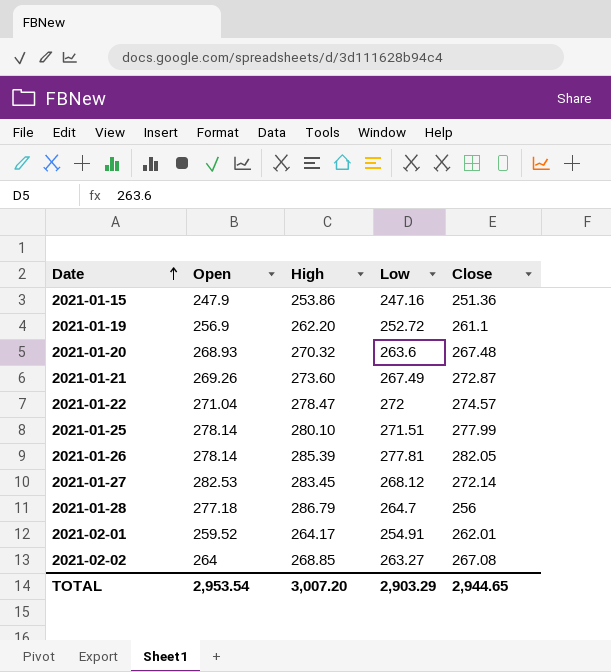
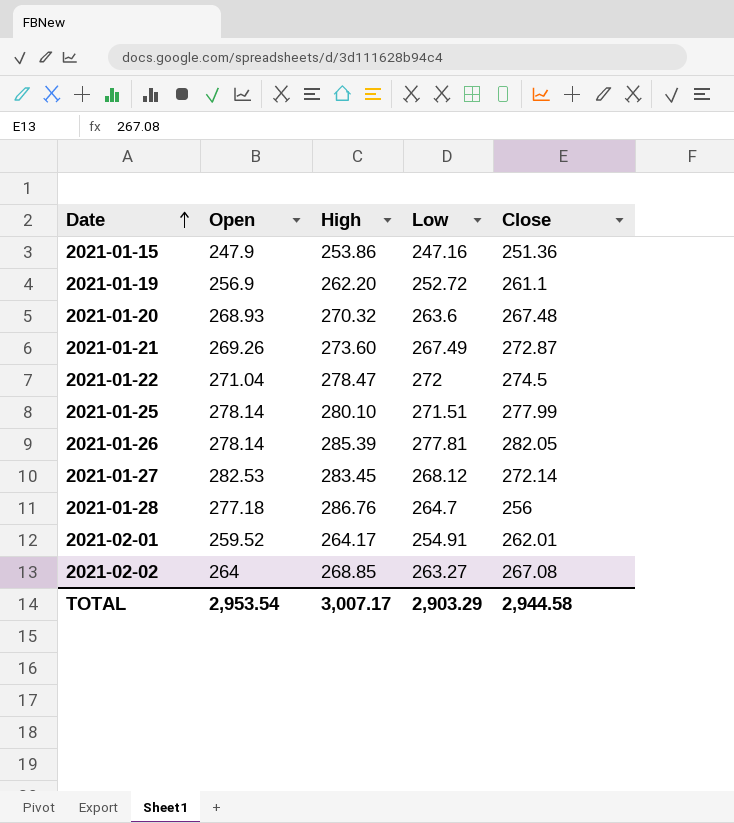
2021-01-22 | Close: 274.57 -> 274.5
2021-01-28 | High: 286.79 -> 286.76
TOTAL | High: 3,007.20 -> 3,007.17
TOTAL | Close: 2,944.65 -> 2,944.58

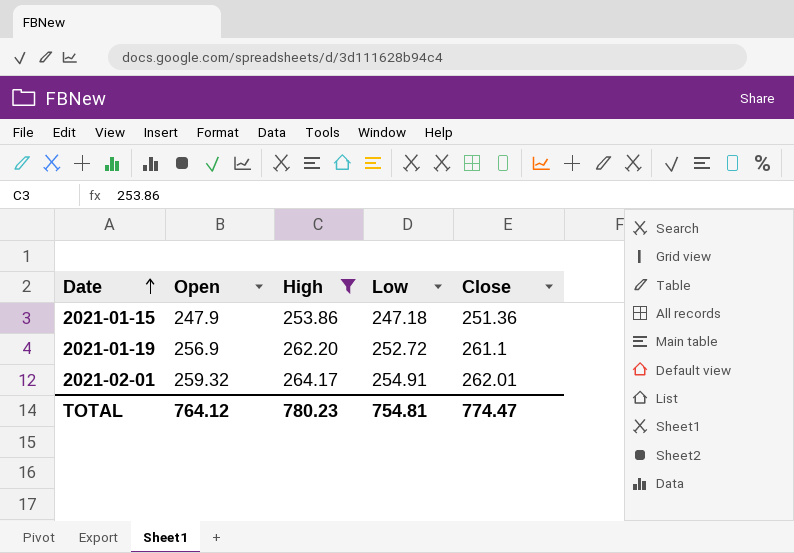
filter: none -> High <= 264.17
2021-01-15 | Low: 247.16 -> 247.18
2021-02-01 | Open: 259.52 -> 259.32
TOTAL | Open: 2,953.54 -> 764.12
TOTAL | High: 3,007.17 -> 780.23
TOTAL | Low: 2,903.29 -> 754.81
TOTAL | Close: 2,944.58 -> 774.47

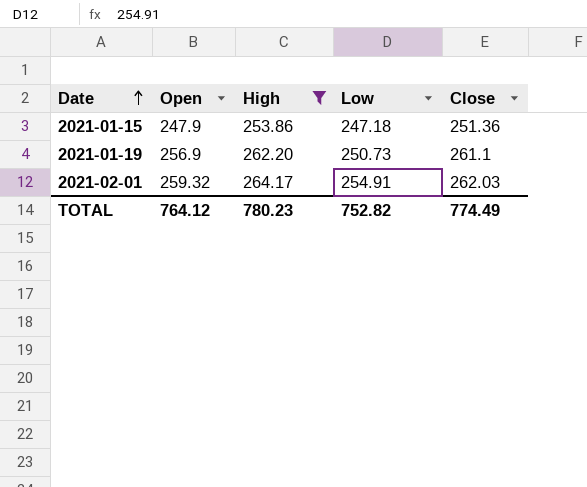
2021-01-19 | Low: 252.72 -> 250.73
2021-02-01 | Close: 262.01 -> 262.03
TOTAL | Low: 754.81 -> 752.82
TOTAL | Close: 774.47 -> 774.49

